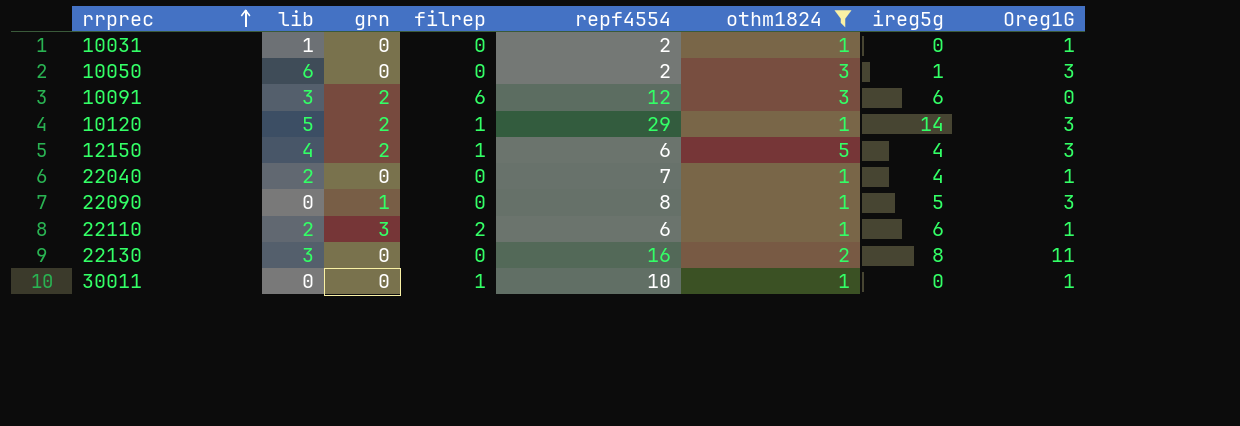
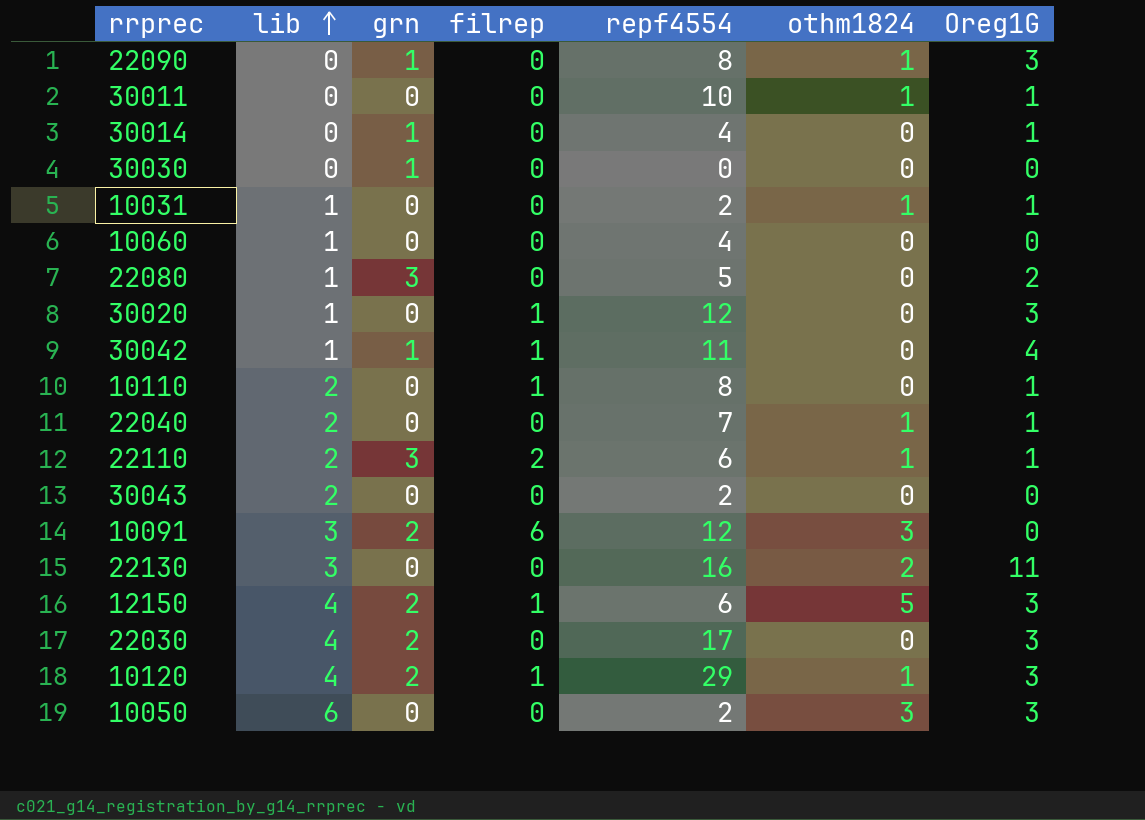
filter: othm1824 != 0 -> none
row order: rrprec ascending -> lib ascending
column ireg5g | position: 7 -> none
30011 | filrep: 1 -> 0
10120 | lib: 5 -> 4

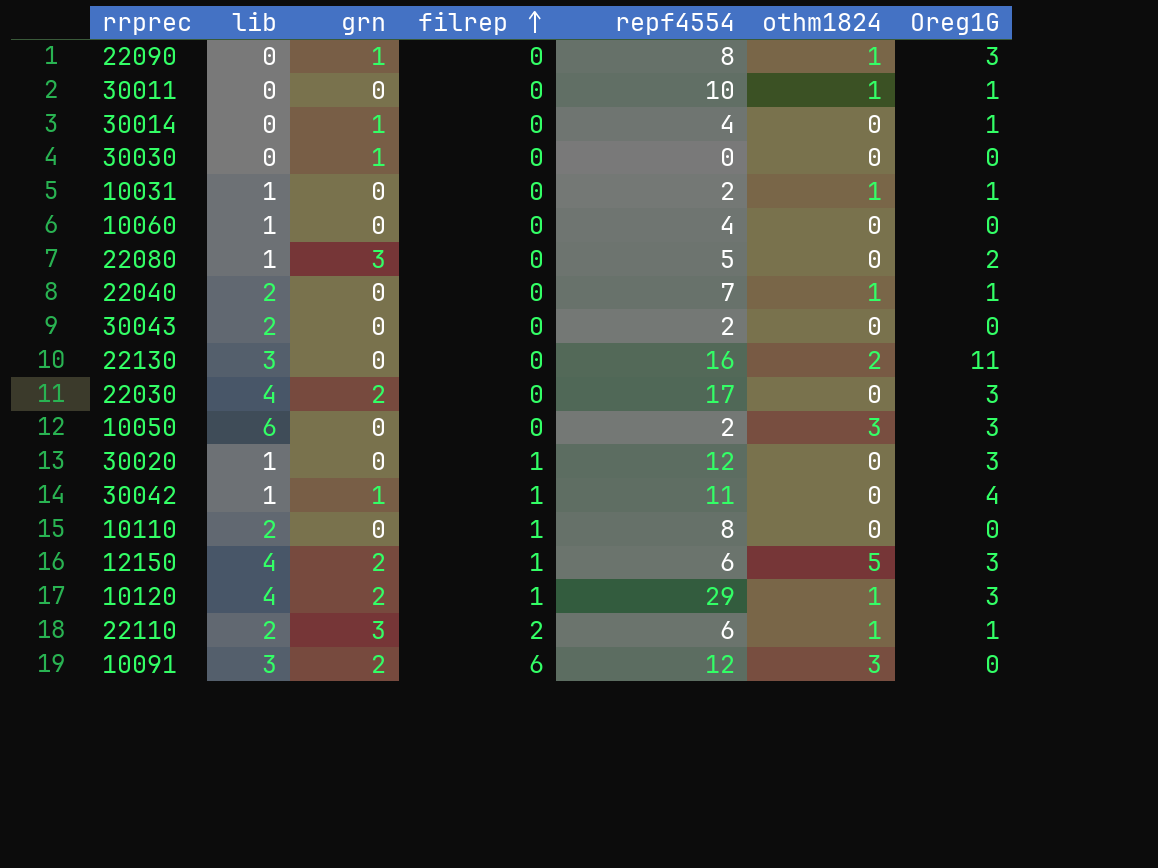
row order: lib ascending -> filrep ascending
10110 | Oreg1G: 1 -> 0

